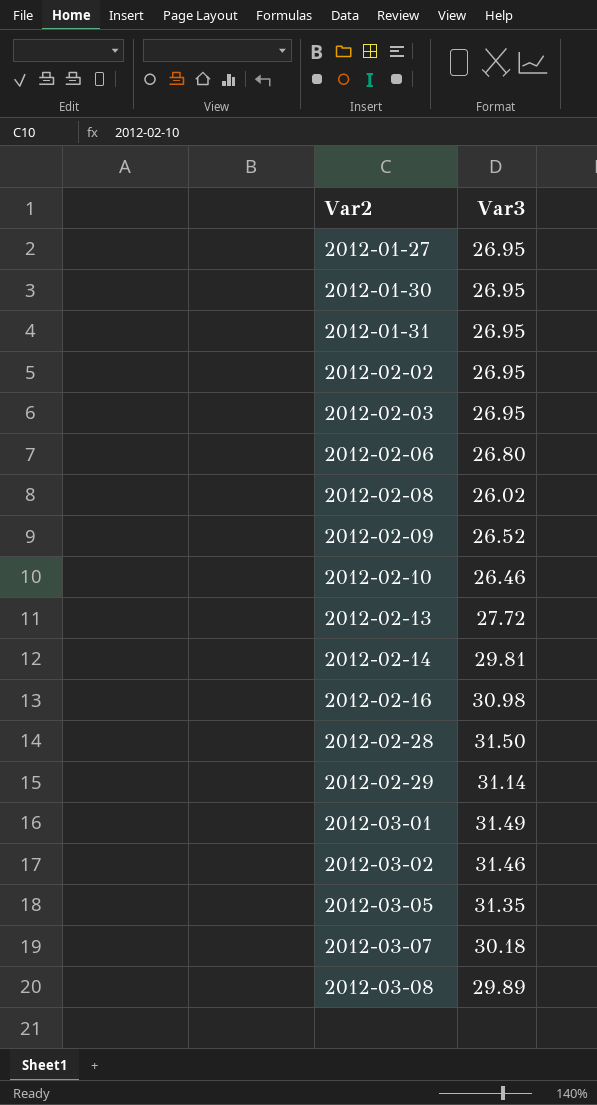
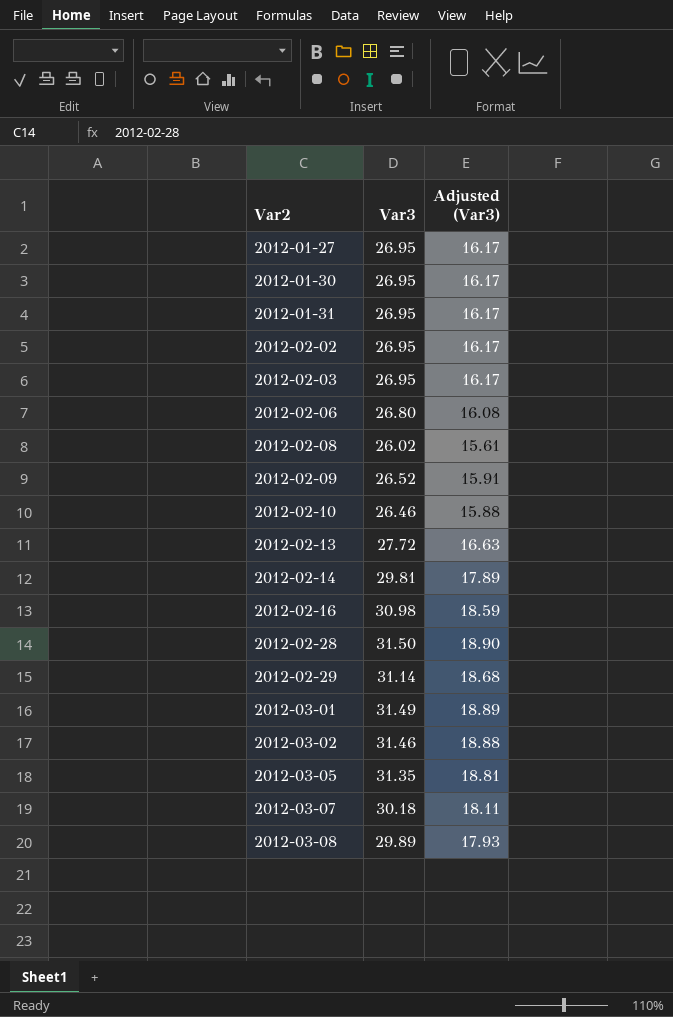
column Adjusted (Var3) | formula: none -> [Var3] * 0.6

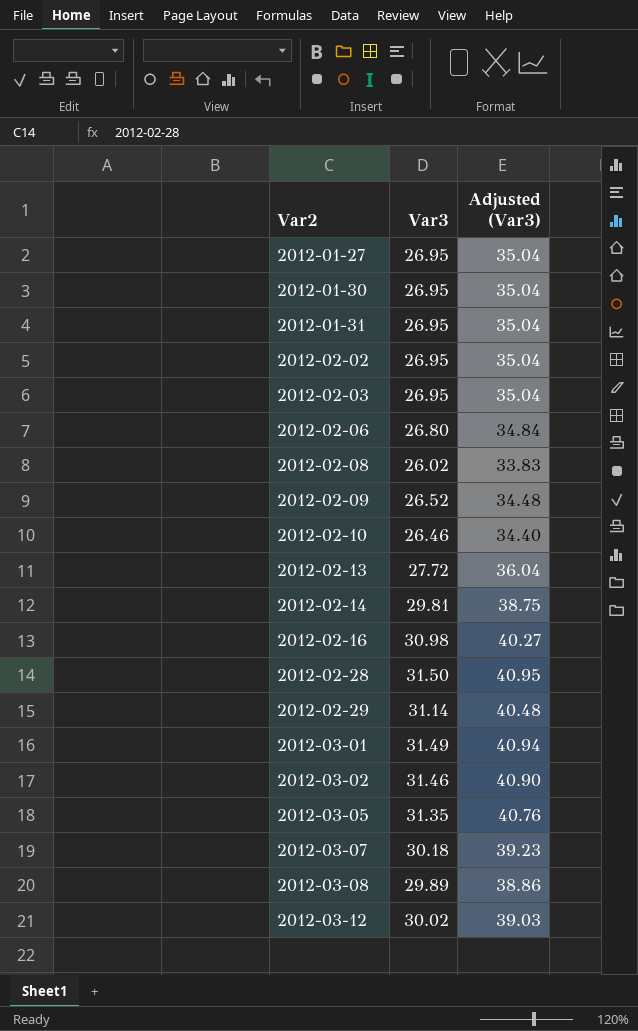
column Adjusted (Var3) | formula: [Var3] * 0.6 -> [Var3] * 1.3
row 2012-03-12: none -> 30.02 | 39.03

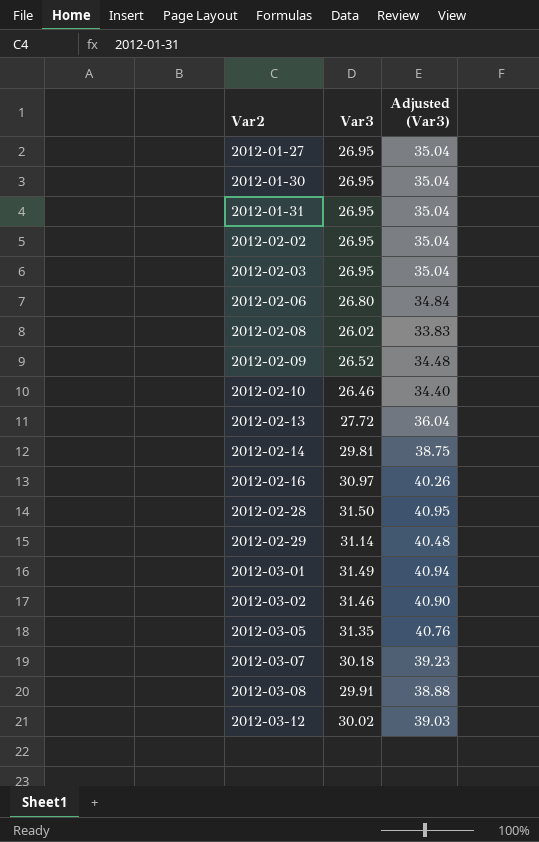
2012-02-16 | Var3: 30.98 -> 30.97
2012-02-16 | Adjusted (Var3): 40.27 -> 40.26
2012-03-08 | Var3: 29.89 -> 29.91
2012-03-08 | Adjusted (Var3): 38.86 -> 38.88

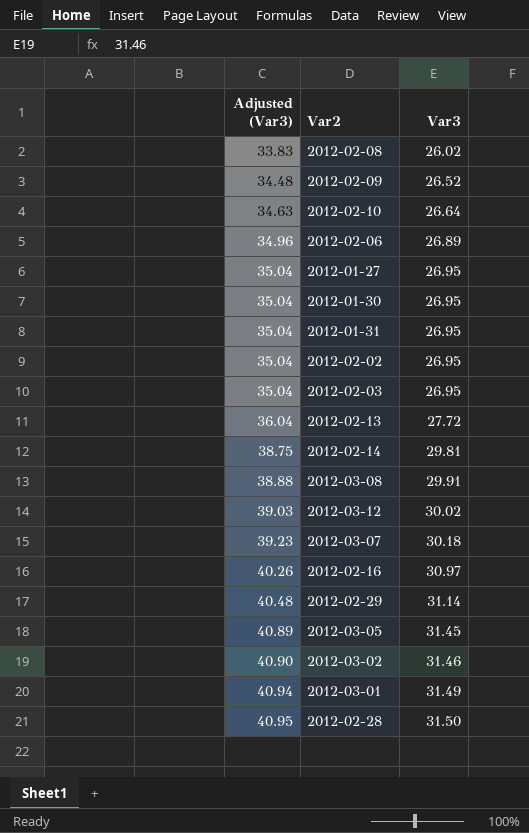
row order: Var2 ascending -> Adjusted (Var3) ascending
column Adjusted (Var3) | position: 3 -> 1
2012-02-10 | Adjusted (Var3): 34.40 -> 34.63
2012-02-10 | Var3: 26.46 -> 26.64
2012-02-06 | Adjusted (Var3): 34.84 -> 34.96
2012-02-06 | Var3: 26.80 -> 26.89
2012-03-05 | Adjusted (Var3): 40.76 -> 40.89
2012-03-05 | Var3: 31.35 -> 31.45

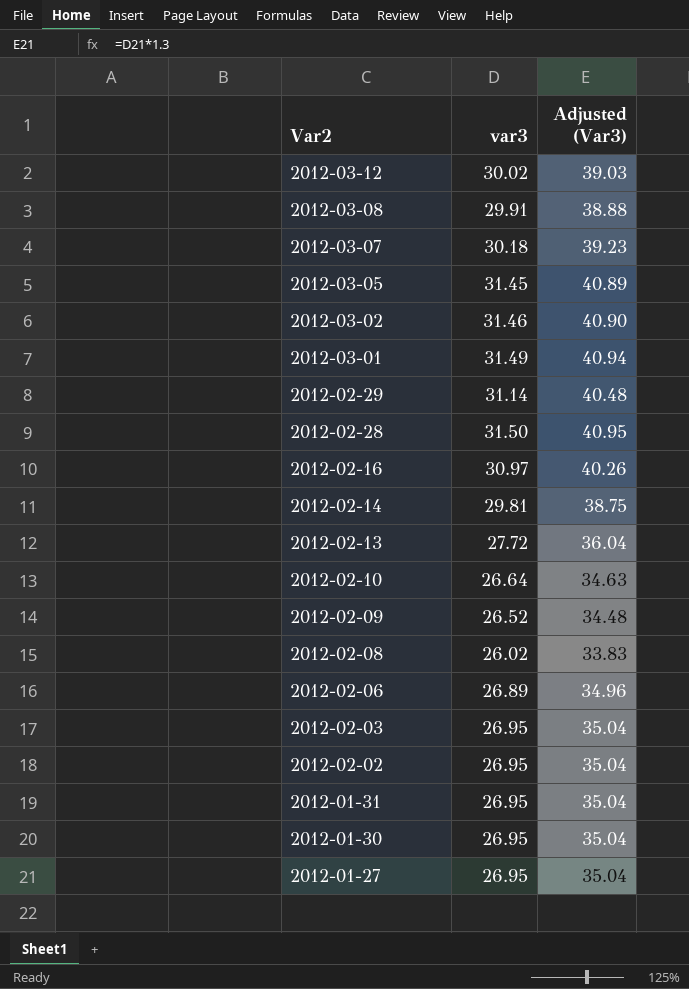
row order: Adjusted (Var3) ascending -> Var2 descending
column name: Var3 -> var3
column Adjusted (Var3) | position: 1 -> 3

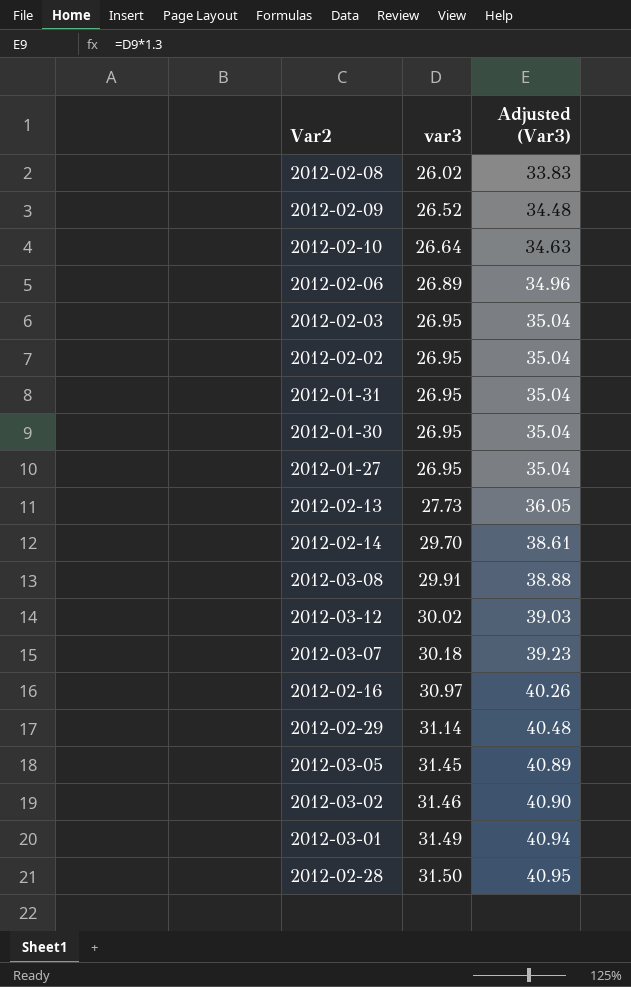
row order: Var2 descending -> var3 ascending
2012-02-13 | var3: 27.72 -> 27.73
2012-02-13 | Adjusted (Var3): 36.04 -> 36.05
2012-02-14 | var3: 29.81 -> 29.70
2012-02-14 | Adjusted (Var3): 38.75 -> 38.61

